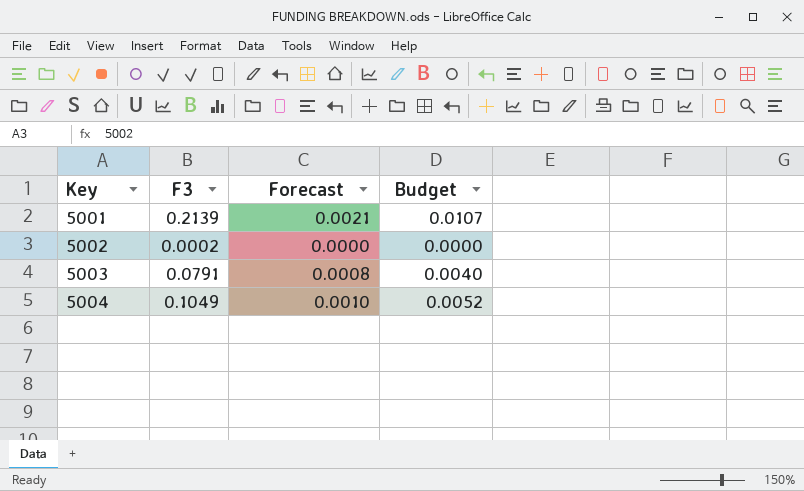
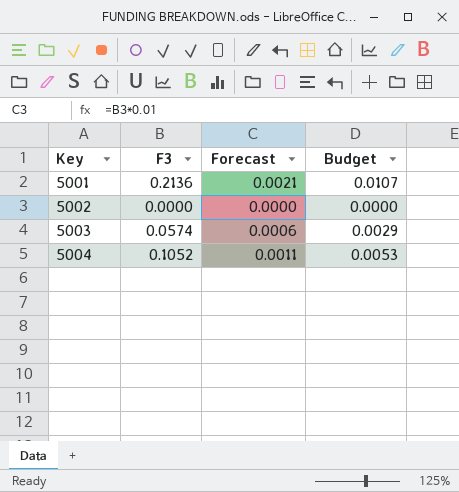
5001 | F3: 0.2139 -> 0.2136
5002 | F3: 0.0002 -> 0.0000
5003 | F3: 0.0791 -> 0.0574
5003 | Forecast: 0.0008 -> 0.0006
5003 | Budget: 0.0040 -> 0.0029
5004 | F3: 0.1049 -> 0.1052
5004 | Forecast: 0.0010 -> 0.0011
5004 | Budget: 0.0052 -> 0.0053

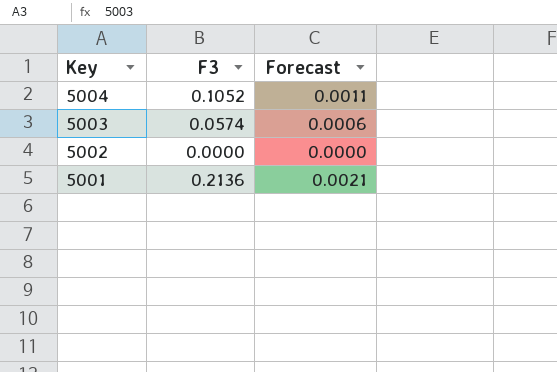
row order: Key ascending -> Key descending
column Budget | formula: [F3] * 0.05 -> none

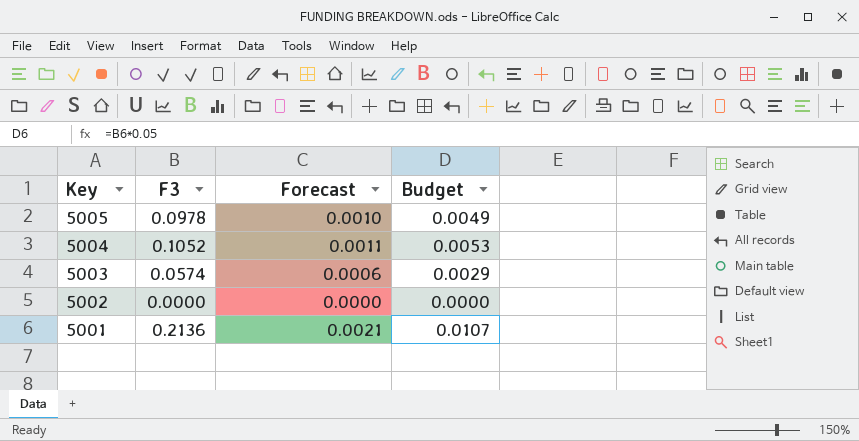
column Budget | formula: none -> [F3] * 0.05
row 5005: none -> 0.0978 | 0.0010 | 0.0049

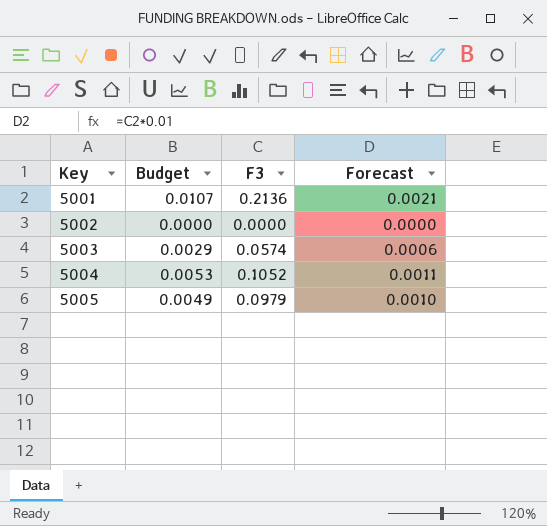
row order: Key descending -> Key ascending
column Budget | position: 4 -> 2
5005 | F3: 0.0978 -> 0.0979

